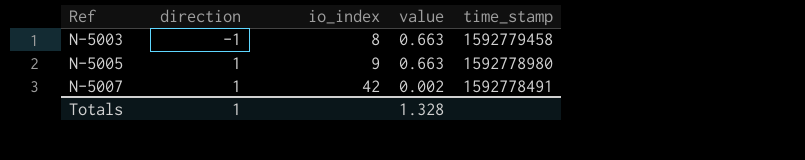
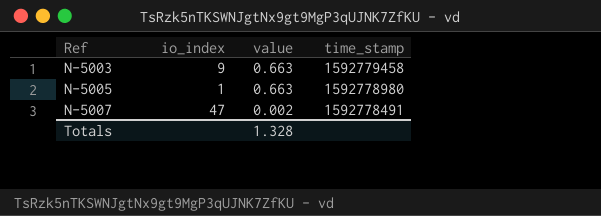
column direction | position: 2 -> none
N-5003 | io_index: 8 -> 9
N-5005 | io_index: 9 -> 1
N-5007 | io_index: 42 -> 47

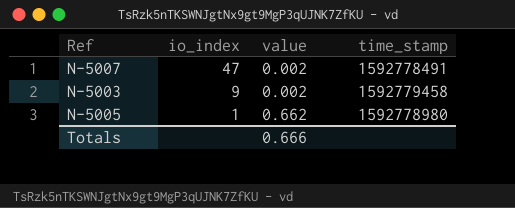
row order: Ref ascending -> io_index descending
N-5003 | value: 0.663 -> 0.002
N-5005 | value: 0.663 -> 0.662
Totals | value: 1.328 -> 0.666

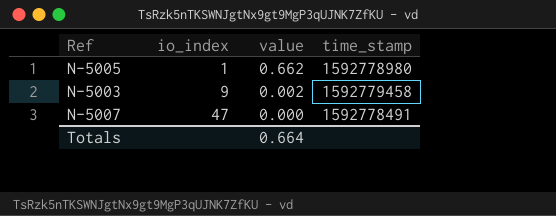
row order: io_index descending -> io_index ascending
N-5007 | value: 0.002 -> 0.000
Totals | value: 0.666 -> 0.664

